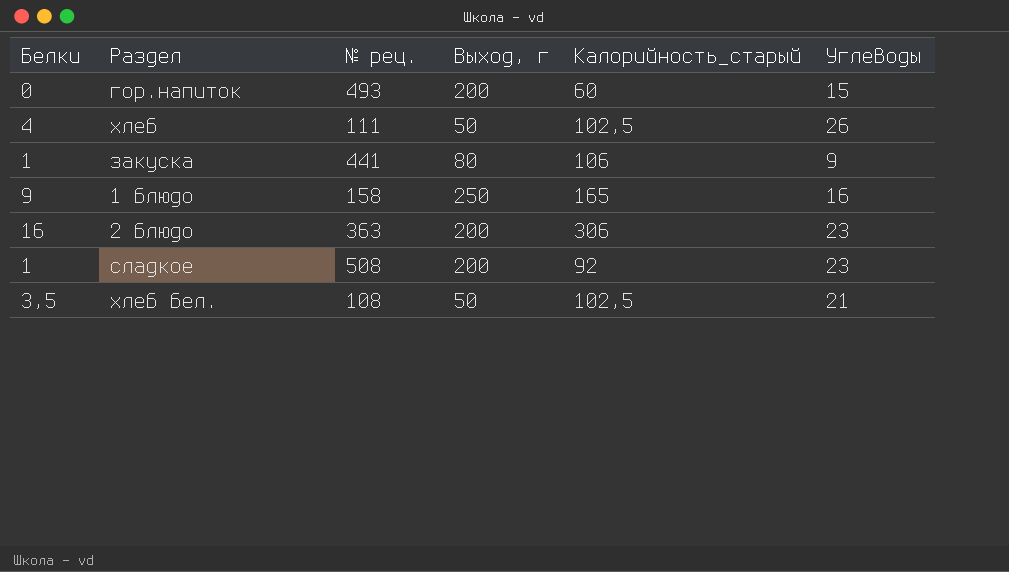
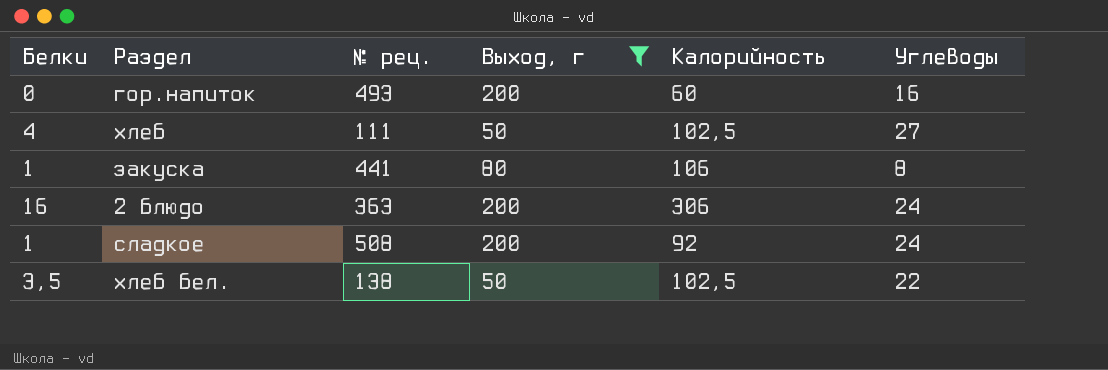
filter: none -> Выход, г != 250
column name: Калорийность_старый -> Калорийность
гор.напиток | Углеводы: 15 -> 16
хлеб | Углеводы: 26 -> 27
закуска | Углеводы: 9 -> 8
2 блюдо | Углеводы: 23 -> 24
сладкое | Углеводы: 23 -> 24
хлеб бел. | № рец.: 108 -> 138
хлеб бел. | Углеводы: 21 -> 22

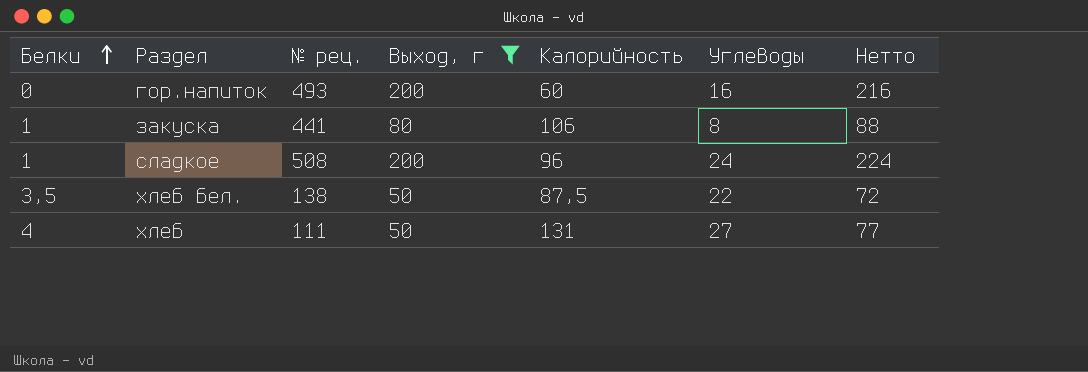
row order: none -> Белки ascending
column Нетто | formula: none -> [Выход, г] + [Углеводы]
row 2 блюдо: 16 | 363 | 200 | 306 | 24 -> none
сладкое | Калорийность: 92 -> 96
хлеб бел. | Калорийность: 102,5 -> 87,5
хлеб | Калорийность: 102,5 -> 131

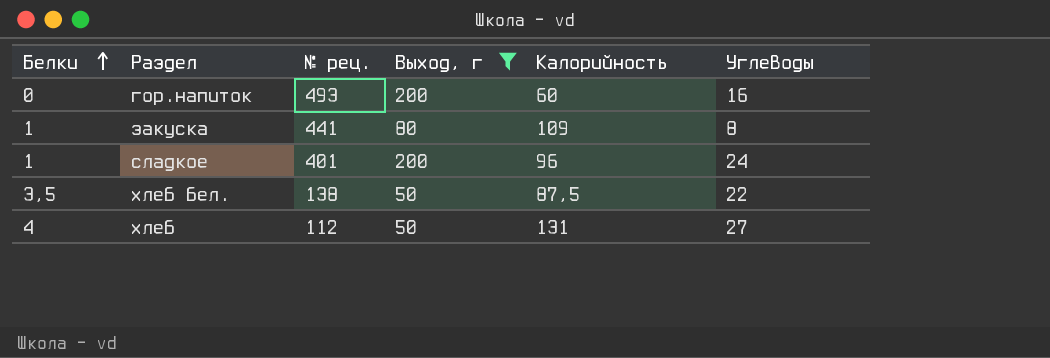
column Нетто | formula: [Выход, г] + [Углеводы] -> none
закуска | Калорийность: 106 -> 109
сладкое | № рец.: 508 -> 401
хлеб | № рец.: 111 -> 112

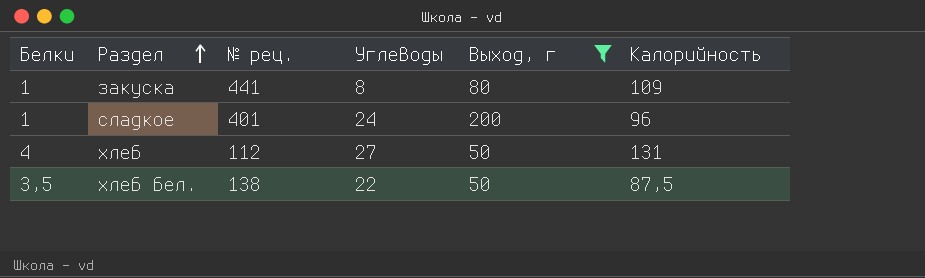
row order: Белки ascending -> Раздел ascending
column Углеводы | position: 6 -> 4
row гор.напиток: 0 | 493 | 200 | 60 | 16 -> none

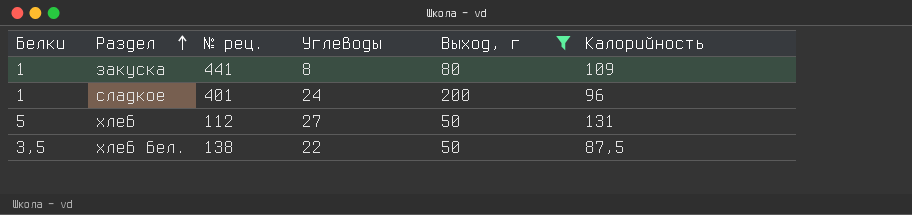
хлеб | Белки: 4 -> 5

